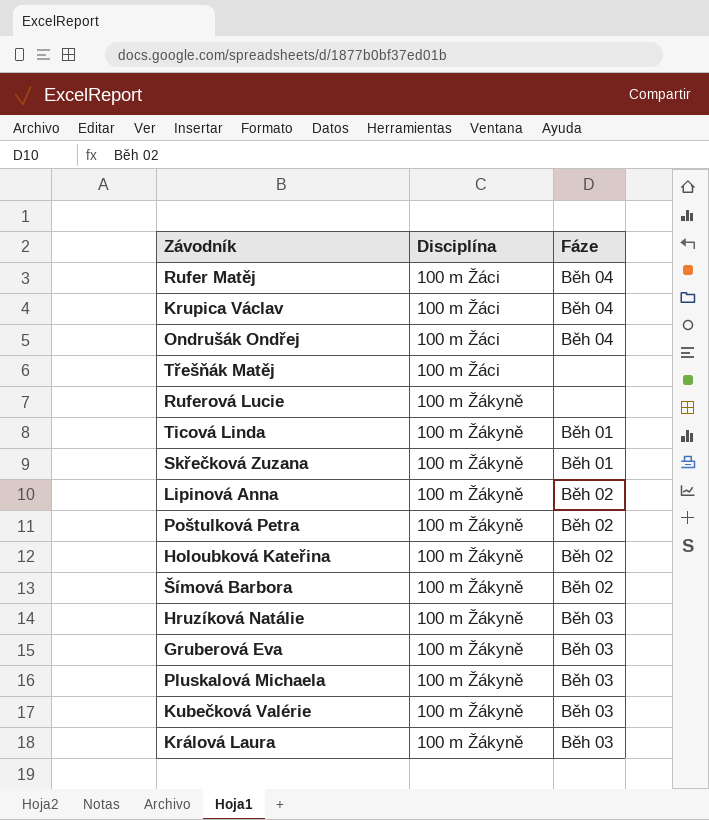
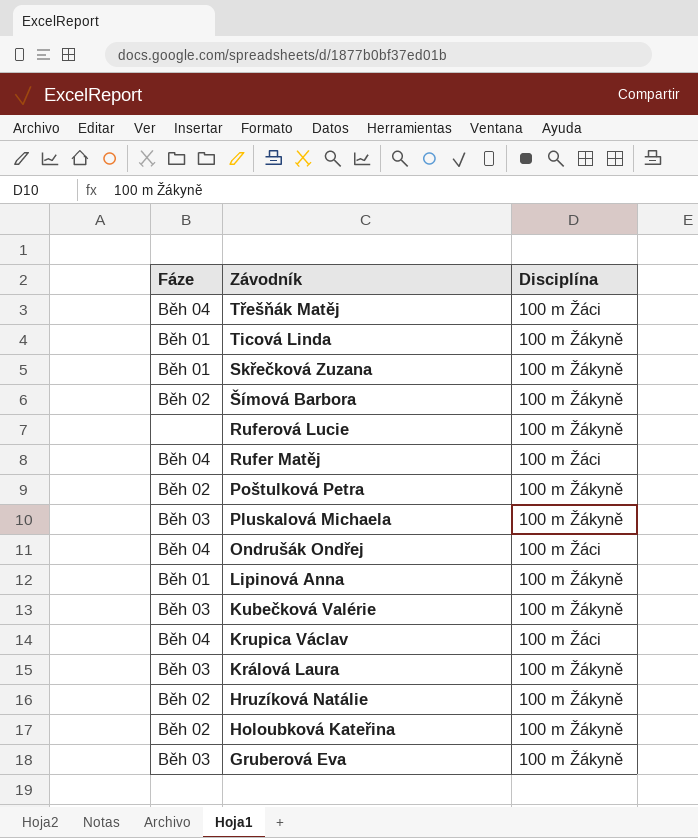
row order: Disciplína ascending -> Závodník descending
column Fáze | position: 3 -> 1
Třešňák Matěj | Fáze: none -> Běh 04
Lipinová Anna | Fáze: Běh 02 -> Běh 01
Hruzíková Natálie | Fáze: Běh 03 -> Běh 02

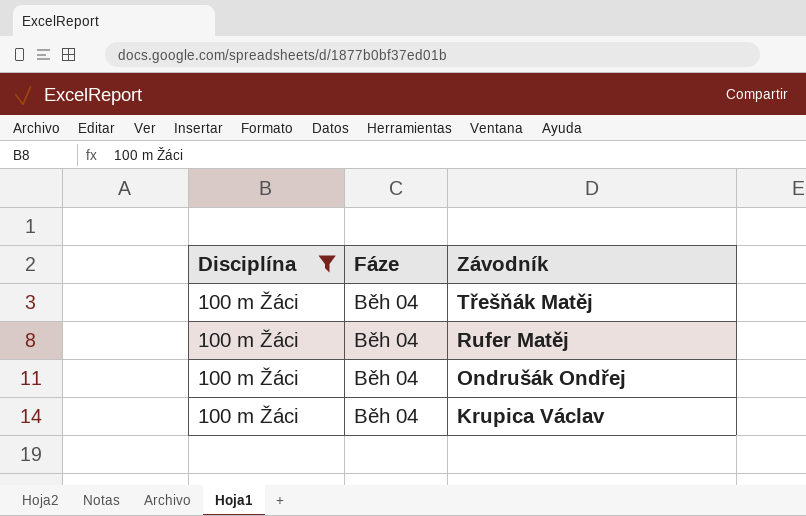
filter: none -> Disciplína = 100 m Žáci
column Disciplína | position: 3 -> 1

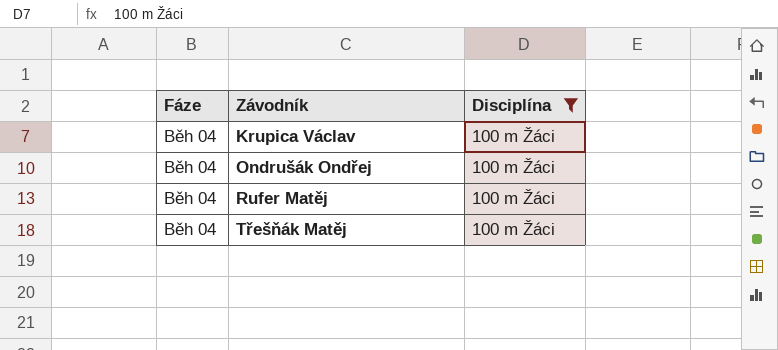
row order: Závodník descending -> Závodník ascending
column Disciplína | position: 1 -> 3

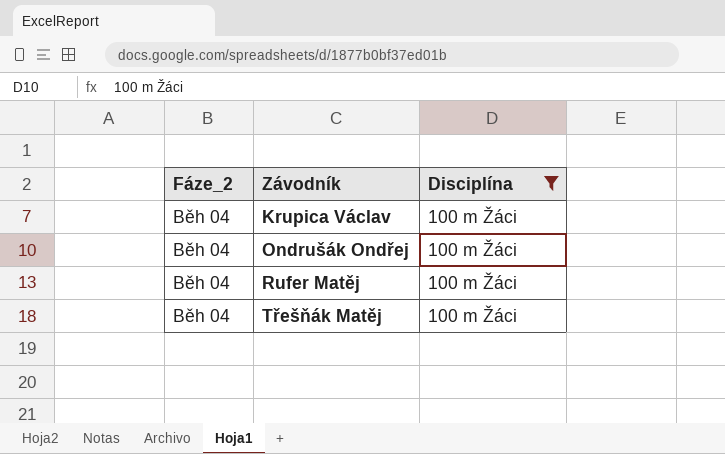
column name: Fáze -> Fáze_2

